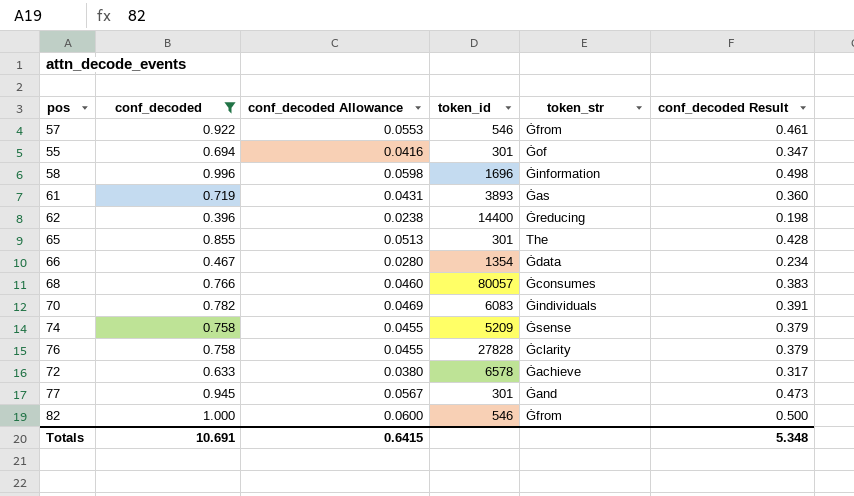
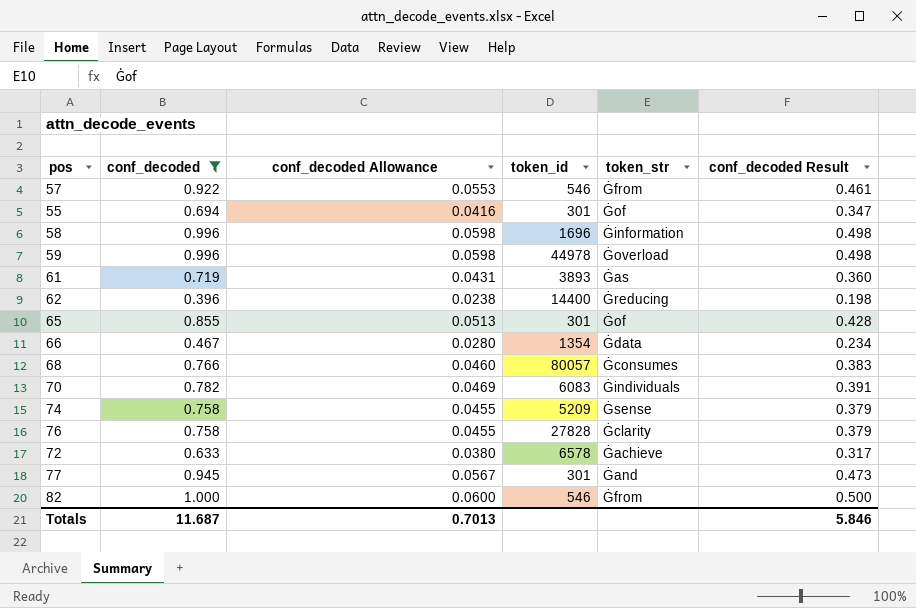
row 59: none -> 0.996 | 0.0598 | 44978 | Ġoverload | 0.498
65 | token_str: The -> Ġof
Totals | conf_decoded: 10.691 -> 11.687
Totals | conf_decoded Allowance: 0.6415 -> 0.7013
Totals | conf_decoded Result: 5.348 -> 5.846

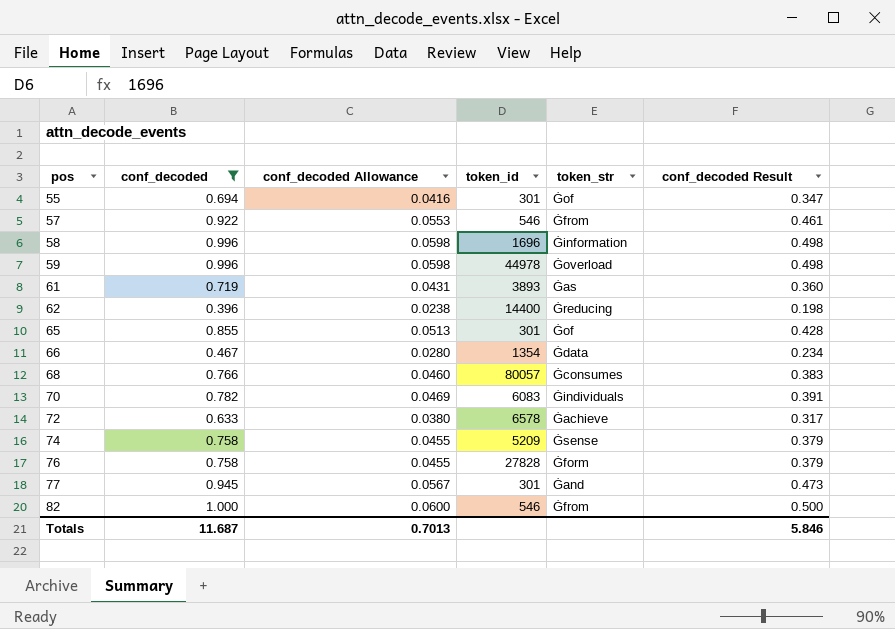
row order: none -> pos ascending
76 | token_str: Ġclarity -> Ġform

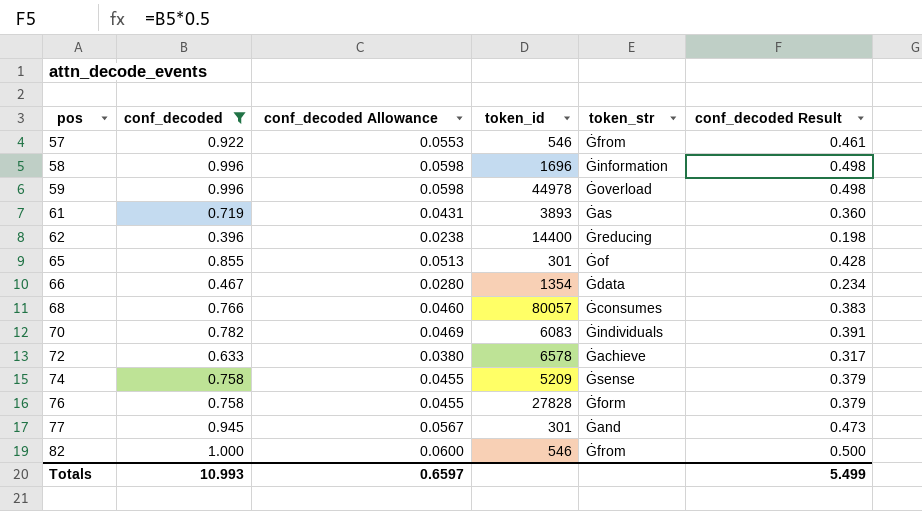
row 55: 0.694 | 0.0416 | 301 | Ġof | 0.347 -> none
Totals | conf_decoded: 11.687 -> 10.993
Totals | conf_decoded Allowance: 0.7013 -> 0.6597
Totals | conf_decoded Result: 5.846 -> 5.499

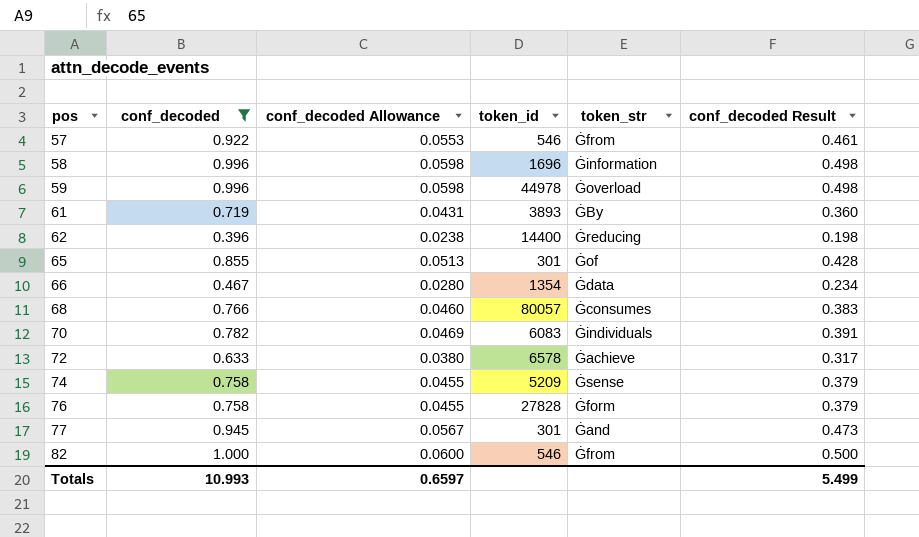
61 | token_str: Ġas -> ĠBy

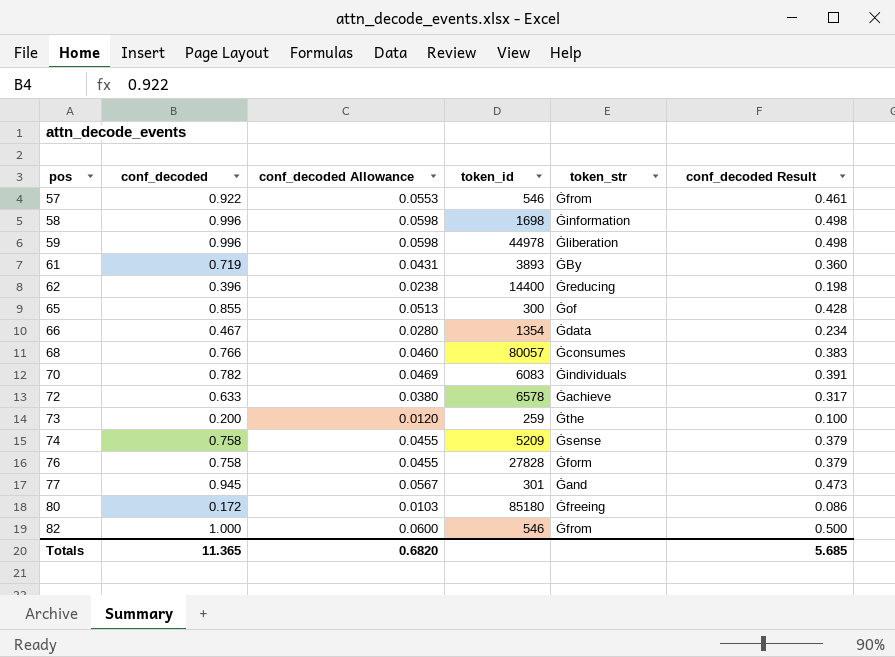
filter: conf_decoded >= 0.396 -> none
58 | token_id: 1696 -> 1698
59 | token_str: Ġoverload -> Ġliberation
65 | token_id: 301 -> 300
Totals | conf_decoded: 10.993 -> 11.365
Totals | conf_decoded Allowance: 0.6597 -> 0.6820
Totals | conf_decoded Result: 5.499 -> 5.685

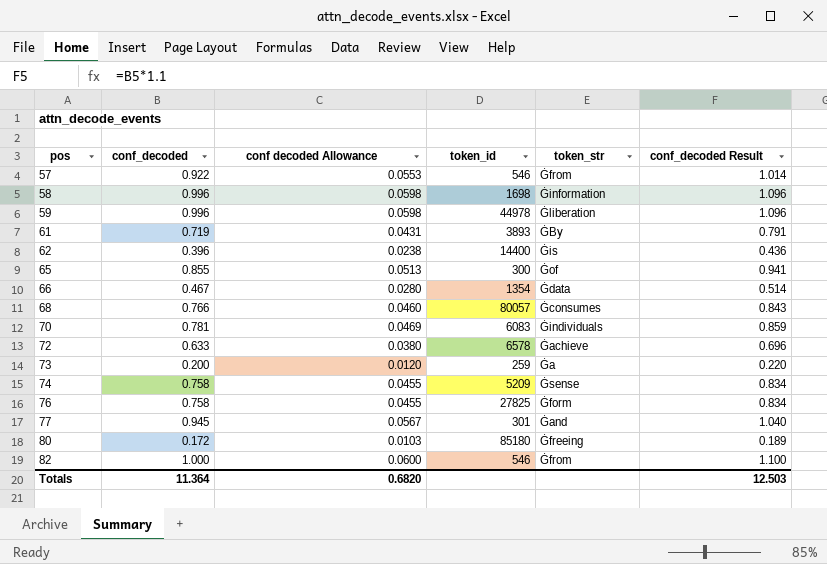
column name: conf_decoded Allowance -> conf decoded Allowance
column conf_decoded Result | formula: [conf_decoded] * 0.5 -> [conf_decoded] * 1.1
62 | token_str: Ġreducing -> Ġis
70 | conf_decoded: 0.782 -> 0.781
73 | token_str: Ġthe -> Ġa
76 | token_id: 27828 -> 27825
Totals | conf_decoded: 11.365 -> 11.364
Totals | conf_decoded Result: 5.685 -> 12.503

